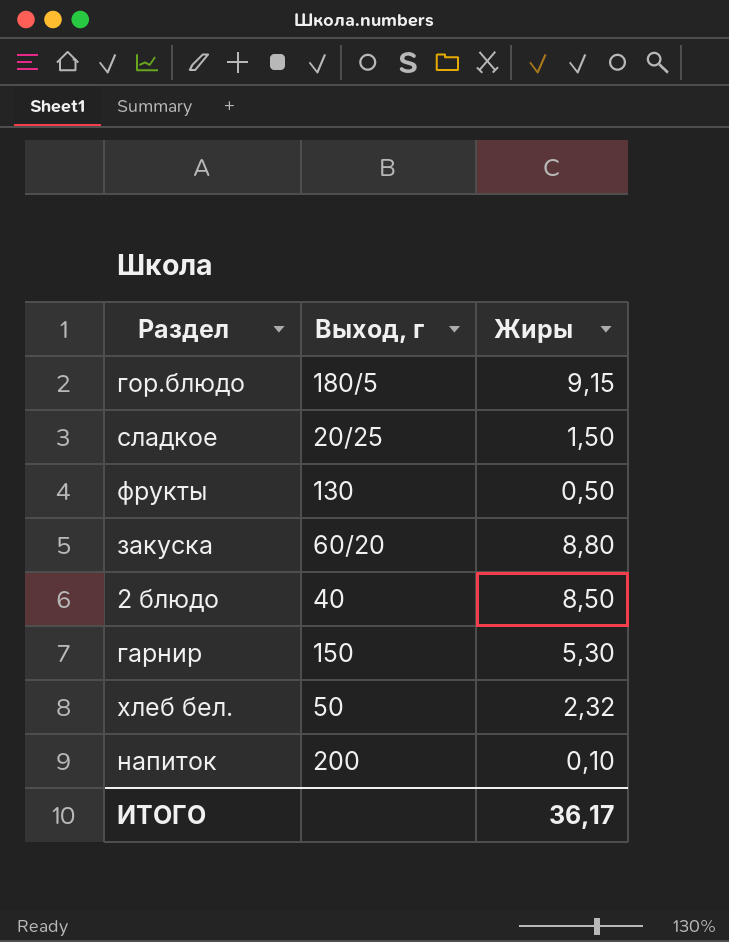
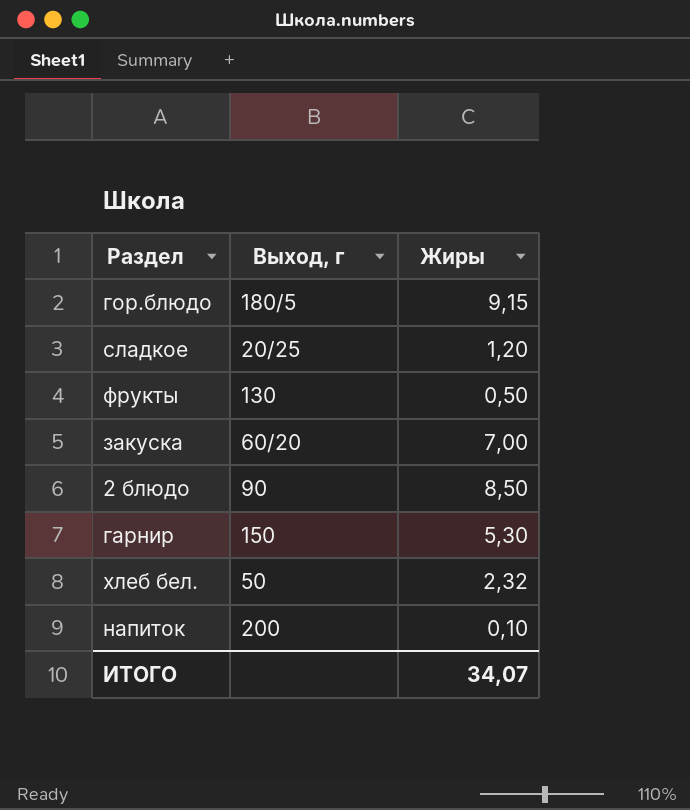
сладкое | Жиры: 1,50 -> 1,20
закуска | Жиры: 8,80 -> 7,00
2 блюдо | Выход, г: 40 -> 90
ИТОГО | Жиры: 36,17 -> 34,07

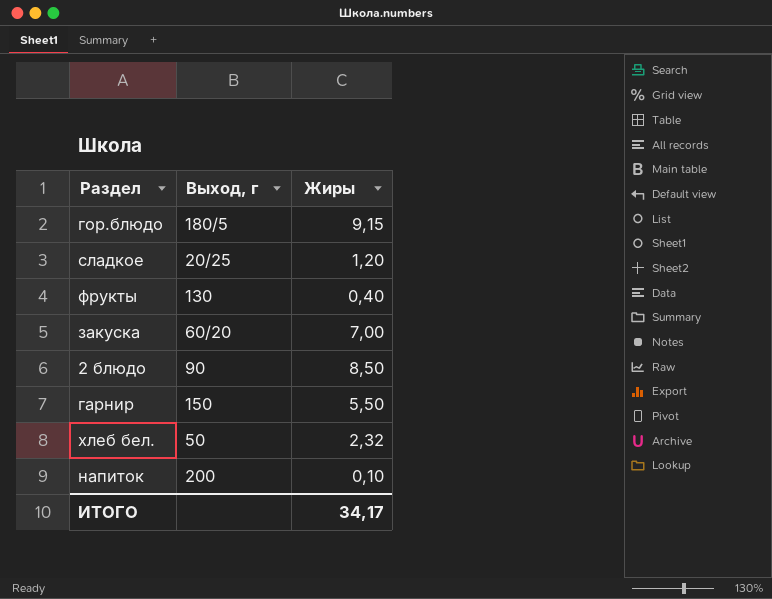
фрукты | Жиры: 0,50 -> 0,40
гарнир | Жиры: 5,30 -> 5,50
ИТОГО | Жиры: 34,07 -> 34,17

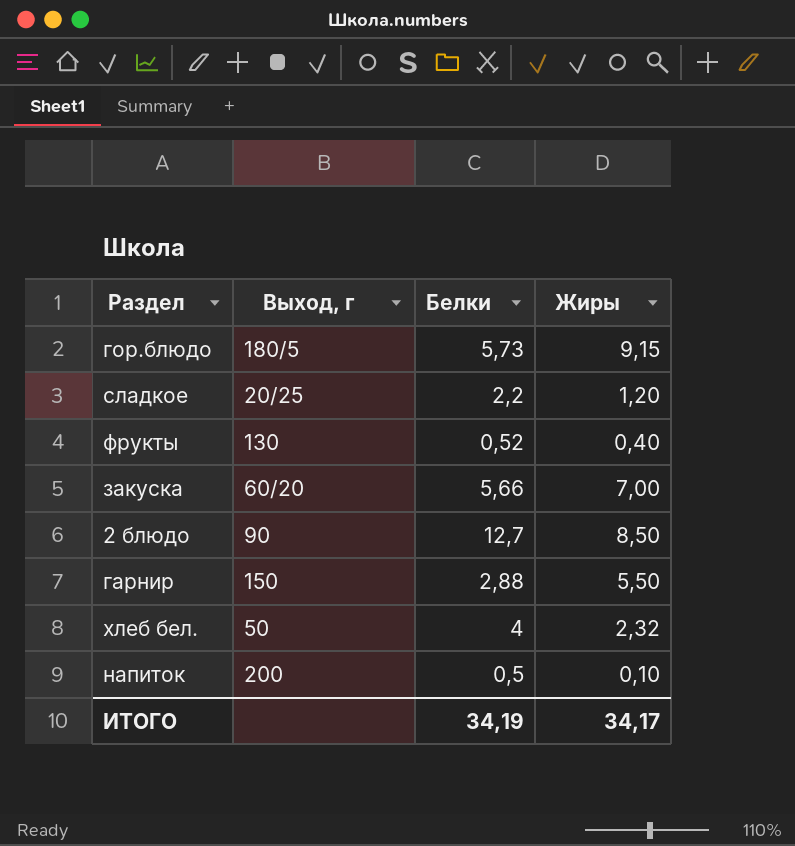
column Белки | position: none -> 3

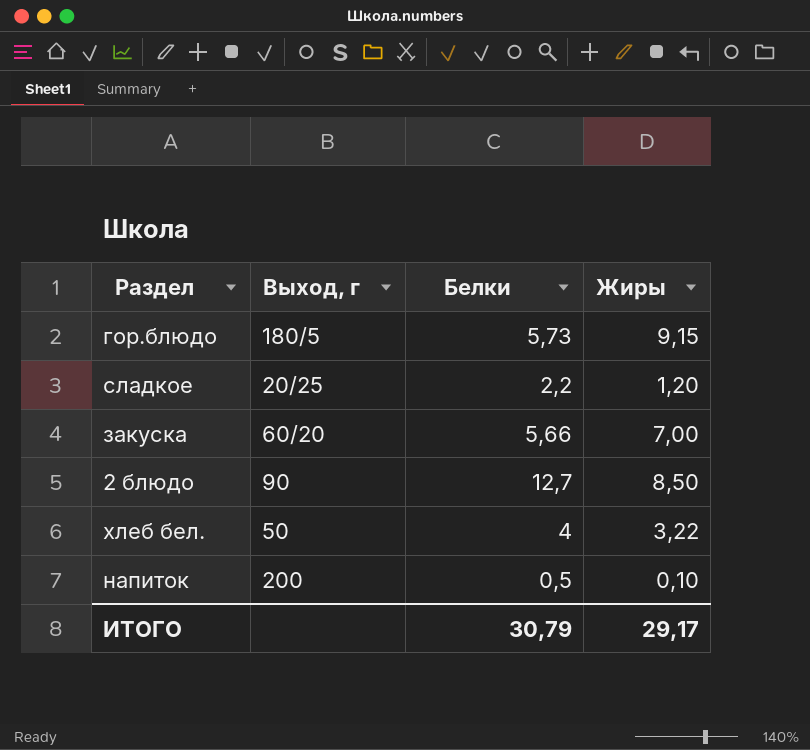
row фрукты: 130 | 0,52 | 0,40 -> none
row гарнир: 150 | 2,88 | 5,50 -> none
хлеб бел. | Жиры: 2,32 -> 3,22
ИТОГО | Белки: 34,19 -> 30,79
ИТОГО | Жиры: 34,17 -> 29,17

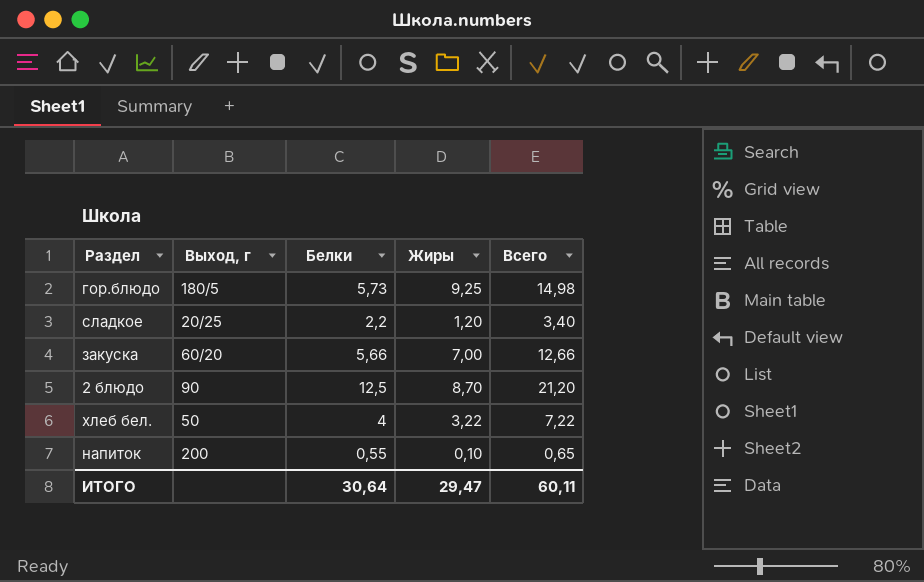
column Всего | formula: none -> [Белки] + [Жиры]
гор.блюдо | Жиры: 9,15 -> 9,25
2 блюдо | Белки: 12,7 -> 12,5
2 блюдо | Жиры: 8,50 -> 8,70
напиток | Белки: 0,5 -> 0,55
ИТОГО | Белки: 30,79 -> 30,64
ИТОГО | Жиры: 29,17 -> 29,47

